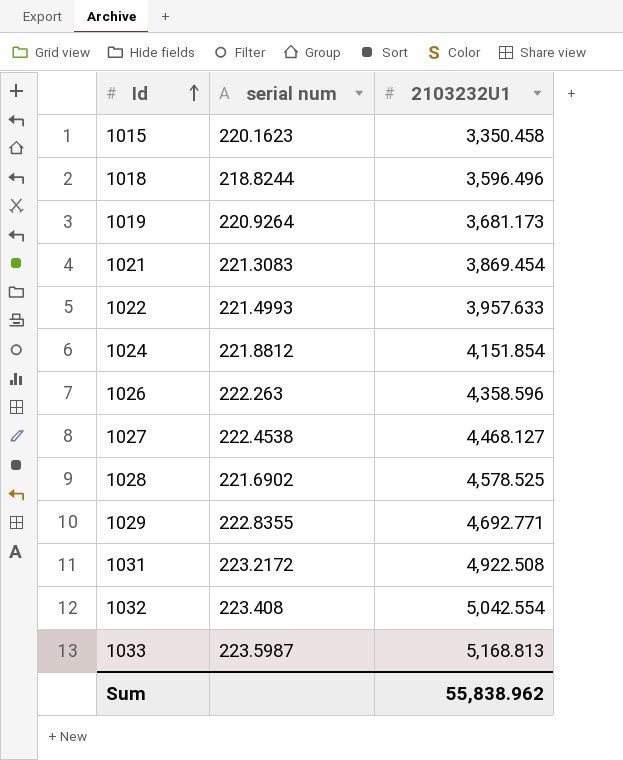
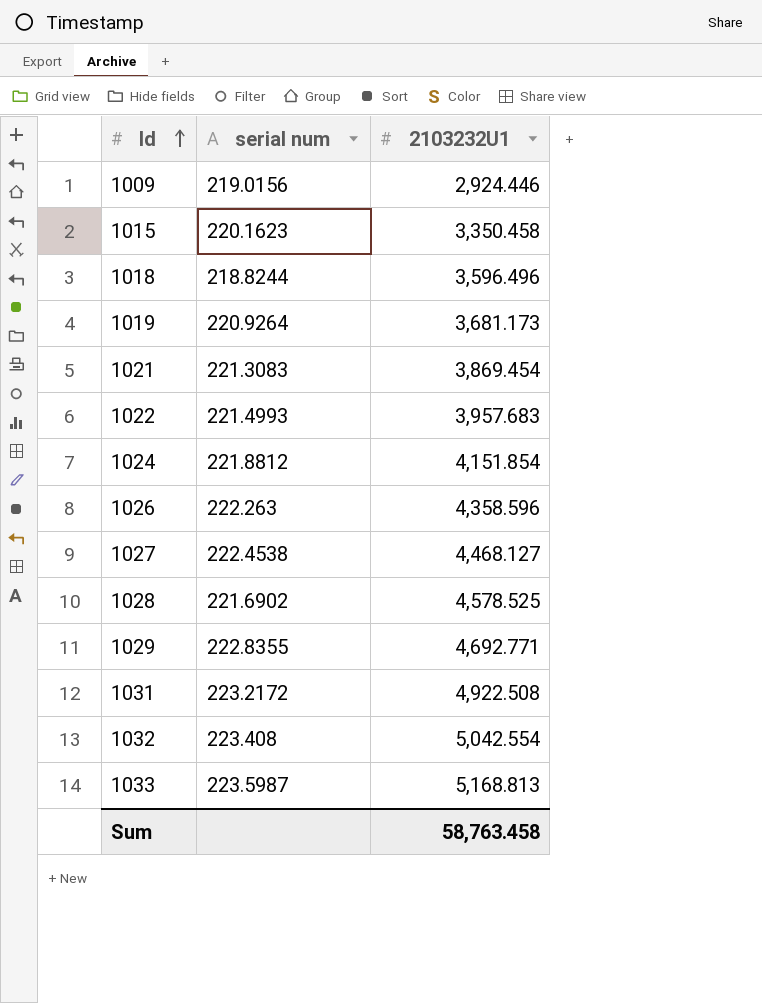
row 1009: none -> 219.0156 | 2,924.446
1022 | 2103232U1: 3,957.633 -> 3,957.683
Sum | 2103232U1: 55,838.962 -> 58,763.458

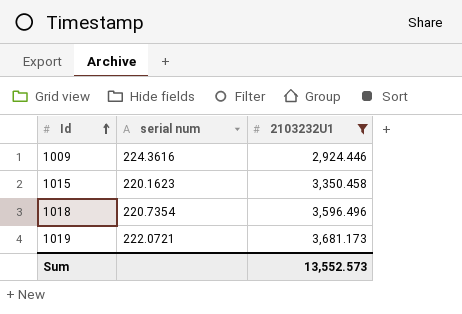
filter: none -> 2103232U1 <= 3,681.173
1009 | serial num: 219.0156 -> 224.3616
1018 | serial num: 218.8244 -> 220.7354
1019 | serial num: 220.9264 -> 222.0721
Sum | 2103232U1: 58,763.458 -> 13,552.573

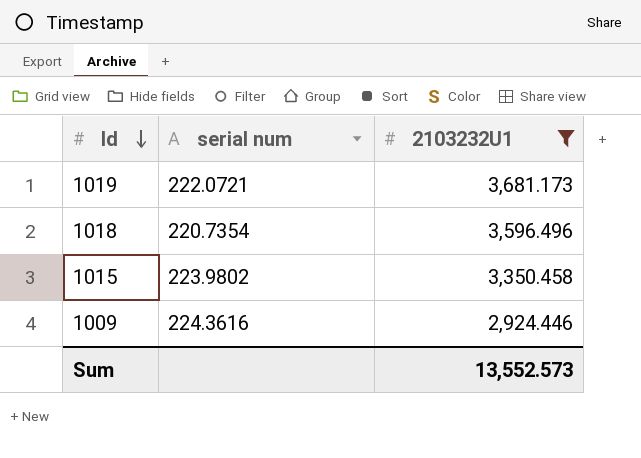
row order: Id ascending -> Id descending
1015 | serial num: 220.1623 -> 223.9802

